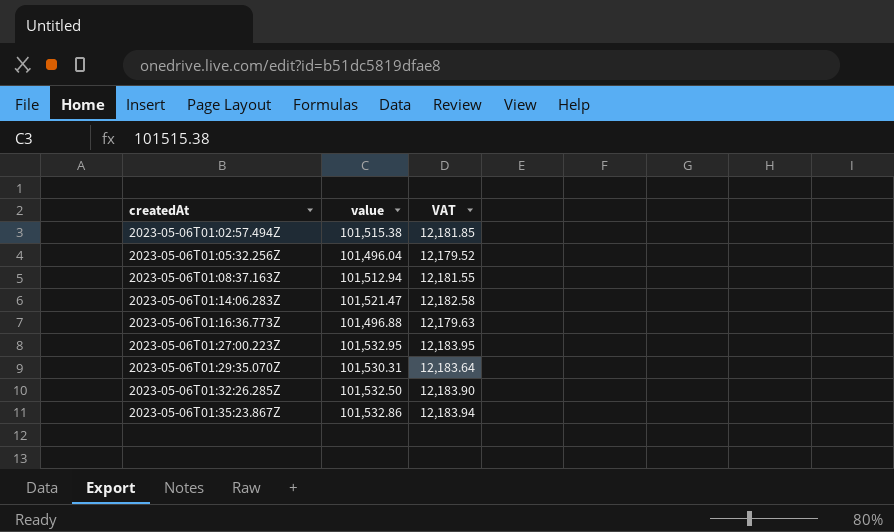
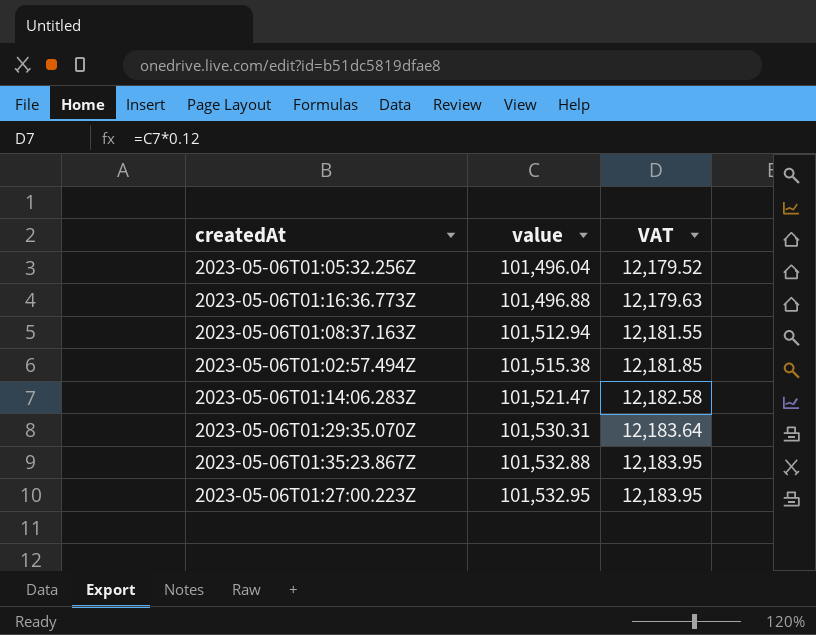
row order: createdAt ascending -> value ascending
row 2023-05-06T01:32:26.285Z: 101,532.50 | 12,183.90 -> none
2023-05-06T01:35:23.867Z | value: 101,532.86 -> 101,532.88
2023-05-06T01:35:23.867Z | VAT: 12,183.94 -> 12,183.95

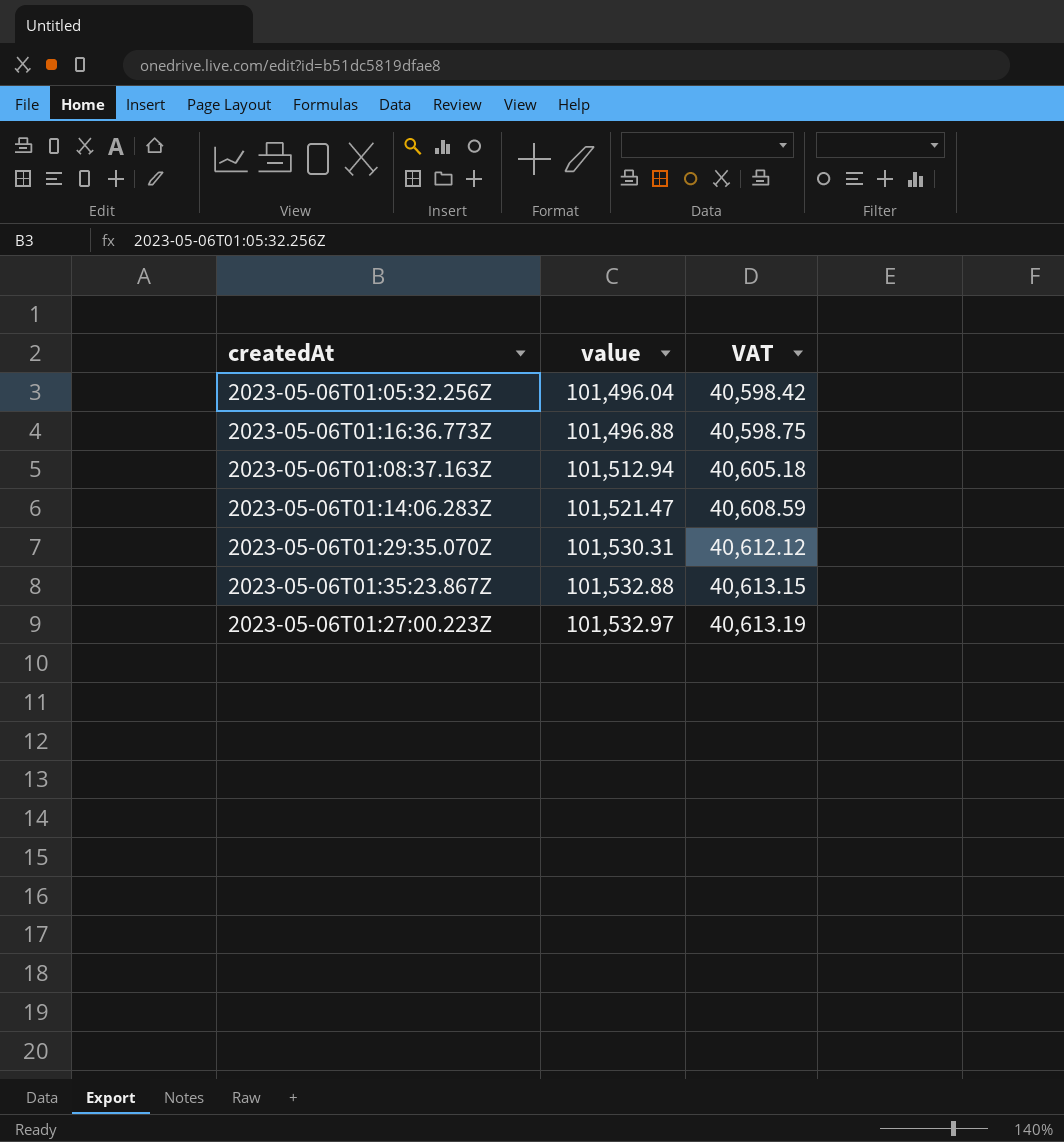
column VAT | formula: [value] * 0.12 -> [value] * 0.4
row 2023-05-06T01:02:57.494Z: 101,515.38 | 12,181.85 -> none
2023-05-06T01:27:00.223Z | value: 101,532.95 -> 101,532.97

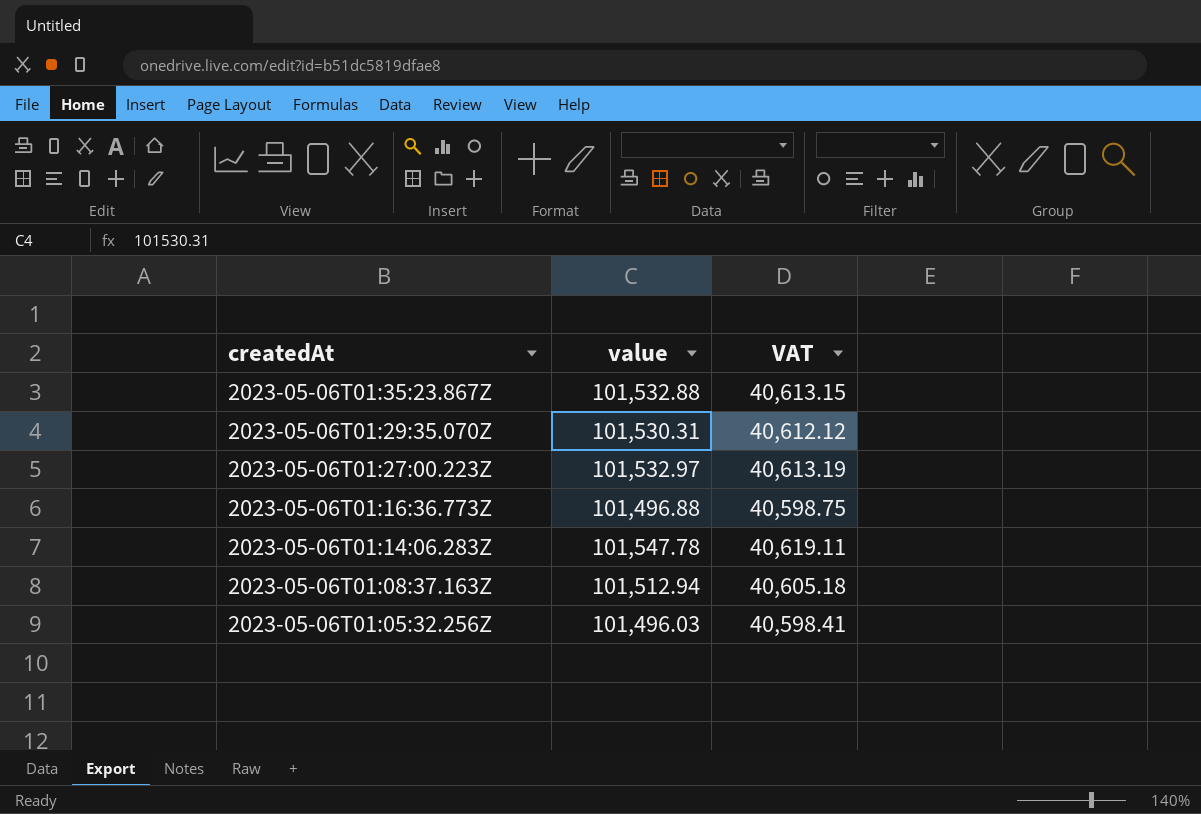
row order: value ascending -> createdAt descending
2023-05-06T01:14:06.283Z | value: 101,521.47 -> 101,547.78
2023-05-06T01:14:06.283Z | VAT: 40,608.59 -> 40,619.11
2023-05-06T01:05:32.256Z | value: 101,496.04 -> 101,496.03
2023-05-06T01:05:32.256Z | VAT: 40,598.42 -> 40,598.41

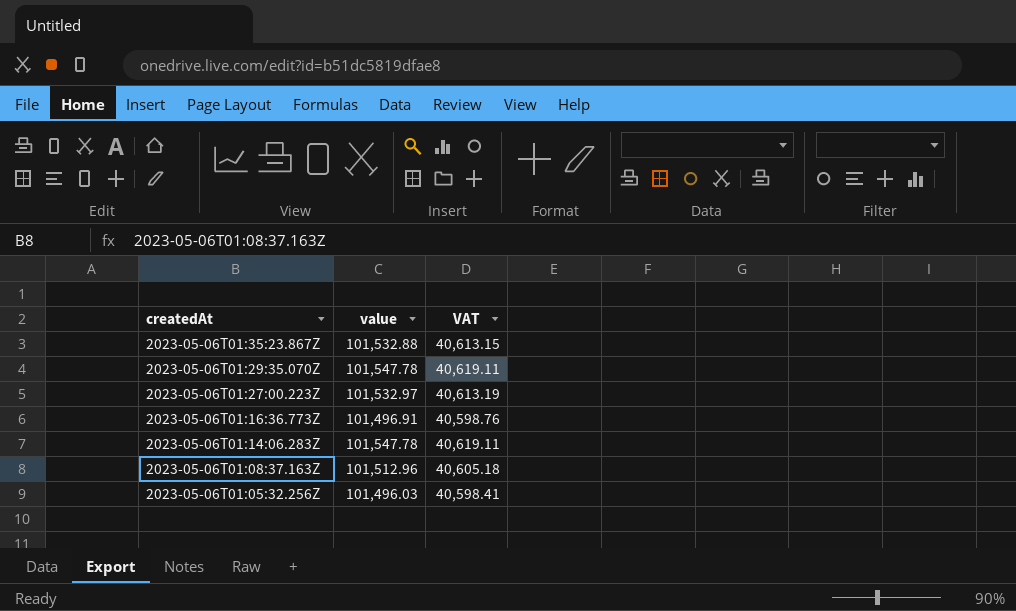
2023-05-06T01:29:35.070Z | value: 101,530.31 -> 101,547.78
2023-05-06T01:29:35.070Z | VAT: 40,612.12 -> 40,619.11
2023-05-06T01:16:36.773Z | value: 101,496.88 -> 101,496.91
2023-05-06T01:16:36.773Z | VAT: 40,598.75 -> 40,598.76
2023-05-06T01:08:37.163Z | value: 101,512.94 -> 101,512.96

